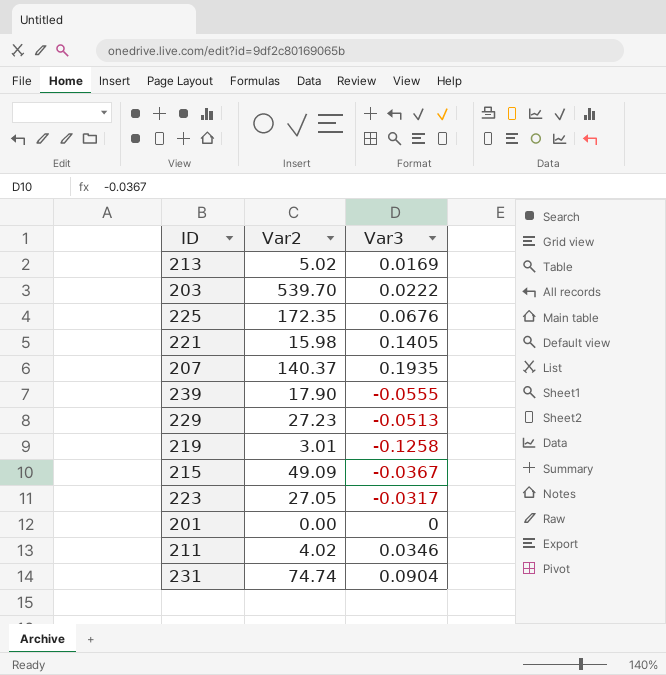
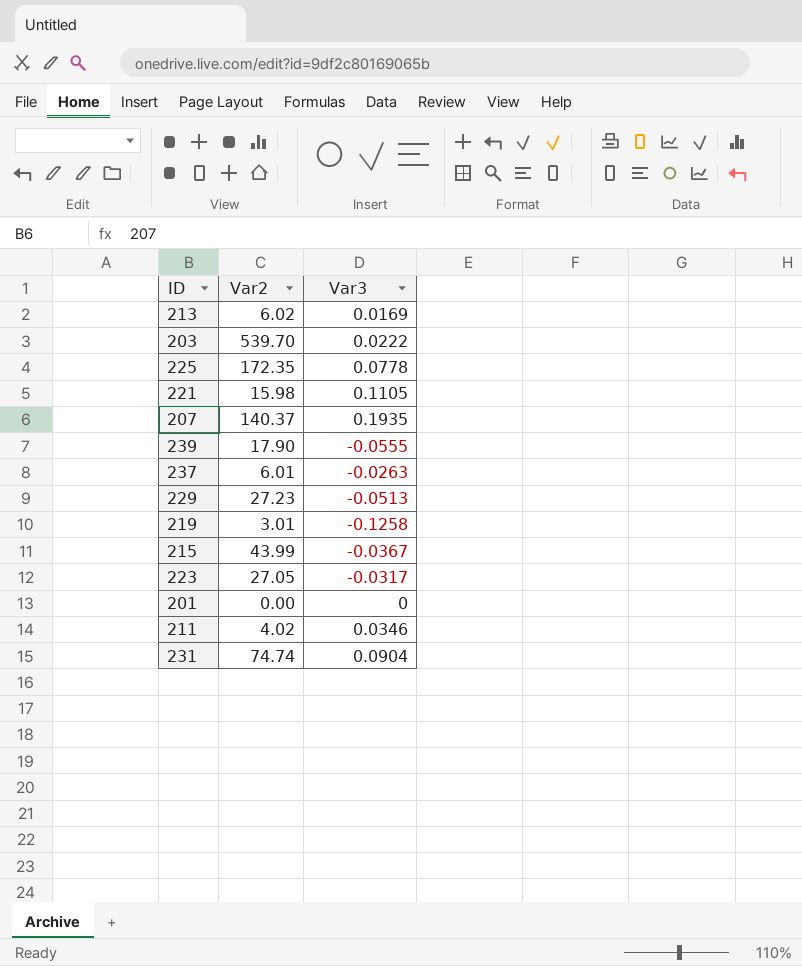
213 | Var2: 5.02 -> 6.02
225 | Var3: 0.0676 -> 0.0778
221 | Var3: 0.1405 -> 0.1105
row 237: none -> 6.01 | -0.0263
215 | Var2: 49.09 -> 43.99

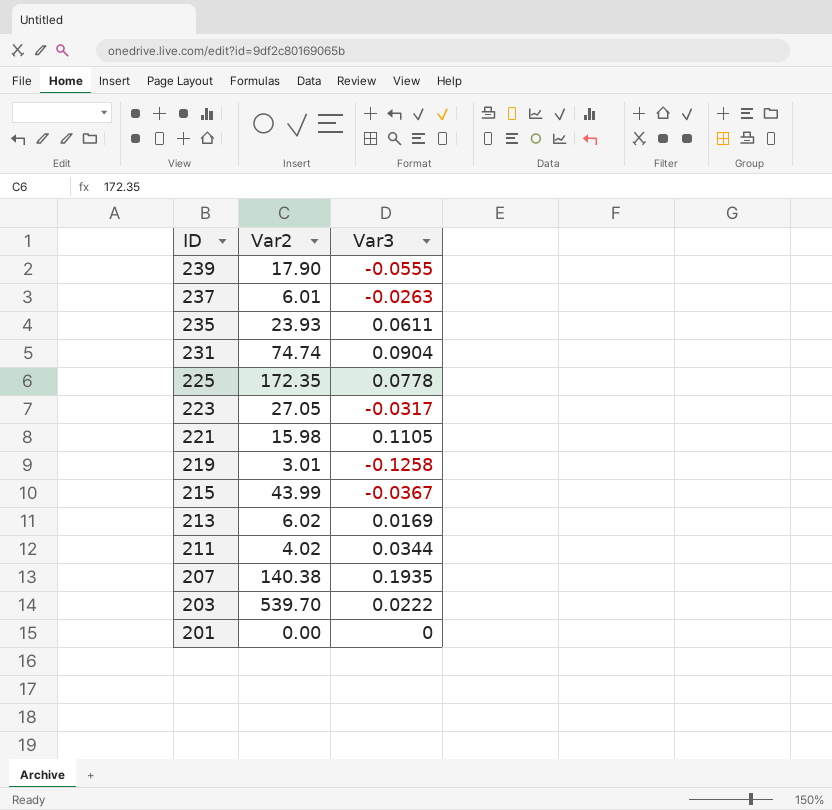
row order: none -> ID descending
row 229: 27.23 | -0.0513 -> none
row 235: none -> 23.93 | 0.0611
211 | Var3: 0.0346 -> 0.0344
207 | Var2: 140.37 -> 140.38

